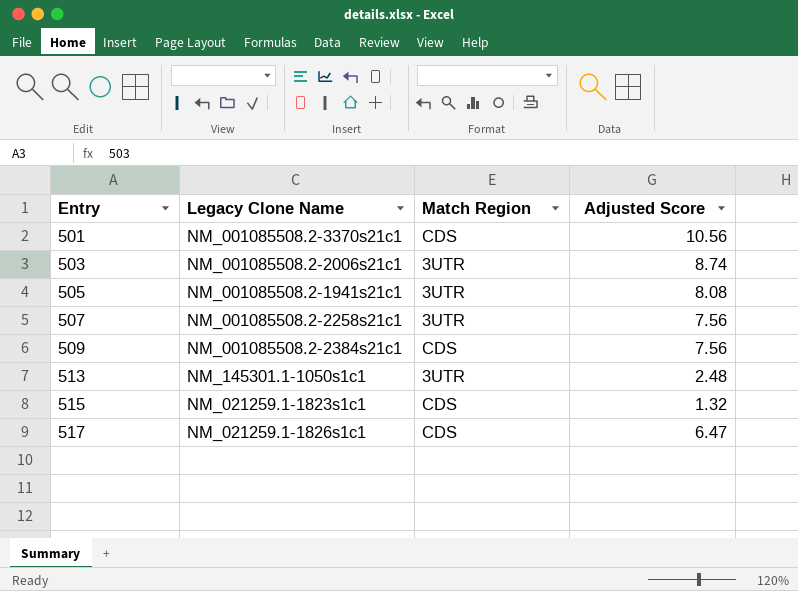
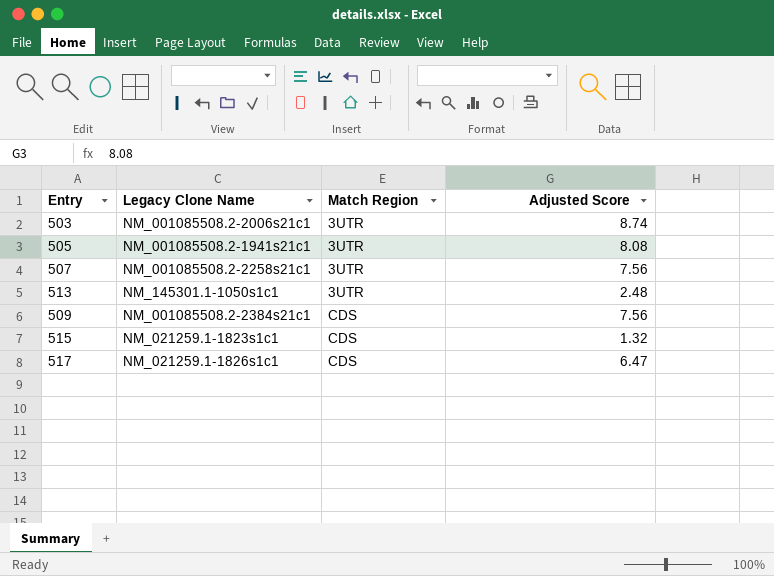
row order: Entry ascending -> Match Region ascending
row 501: NM_001085508.2-3370s21c1 | CDS | 10.56 -> none

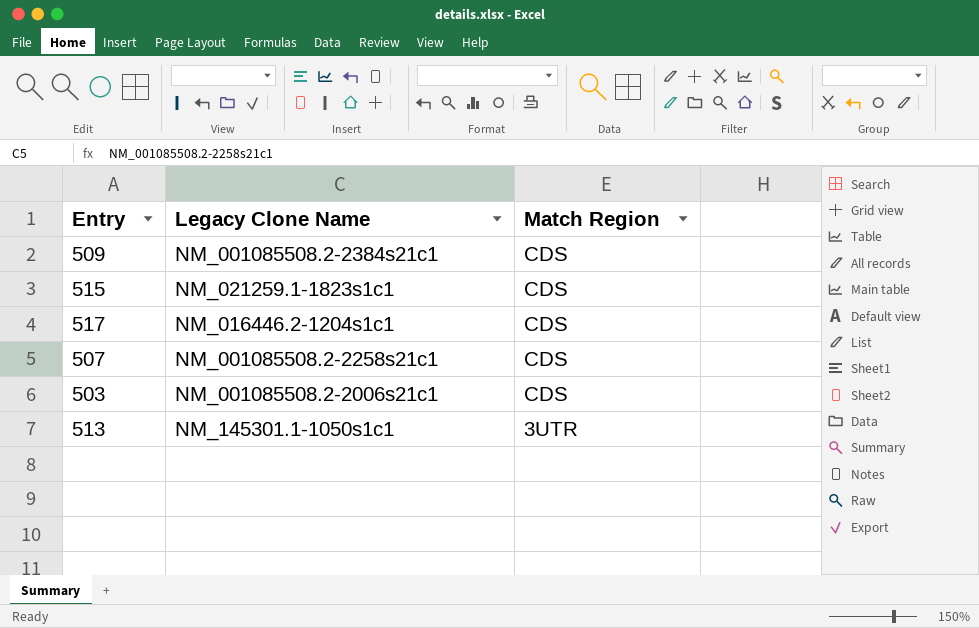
row order: Match Region ascending -> Match Region descending
column Adjusted Score | position: 4 -> none
row 505: NM_001085508.2-1941s21c1 | 3UTR | 8.08 -> none
517 | Legacy Clone Name: NM_021259.1-1826s1c1 -> NM_016446.2-1204s1c1
507 | Match Region: 3UTR -> CDS
503 | Match Region: 3UTR -> CDS

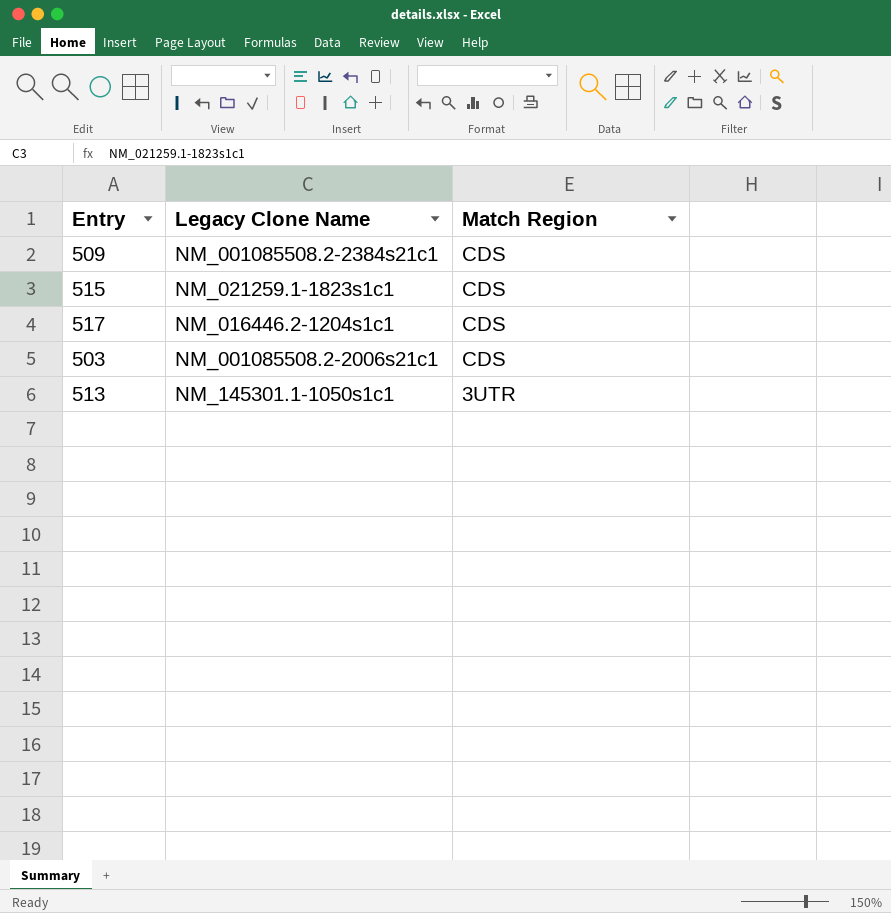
row 507: NM_001085508.2-2258s21c1 | CDS -> none

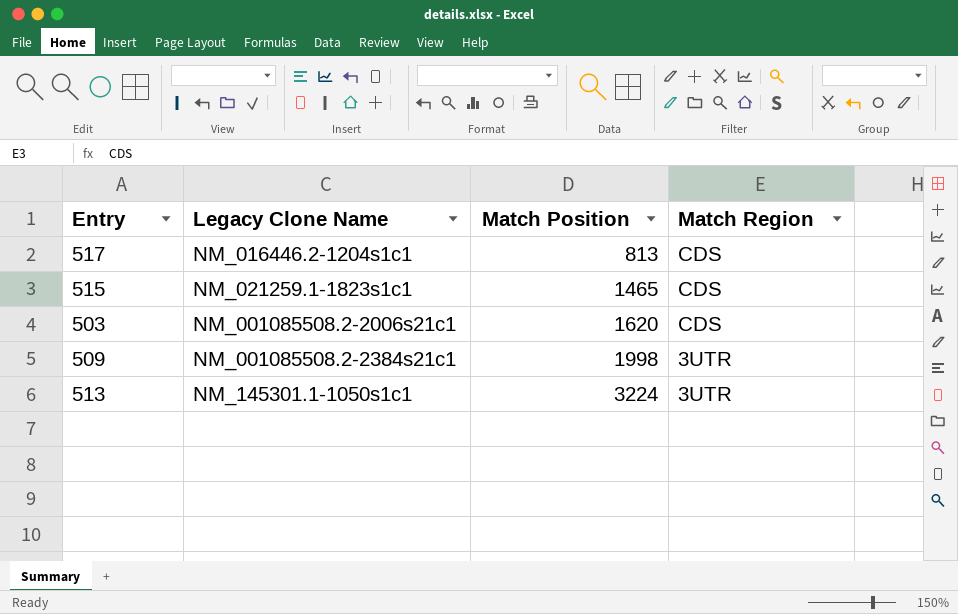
row order: Match Region descending -> Match Position ascending
column Match Position | position: none -> 3
509 | Match Region: CDS -> 3UTR

